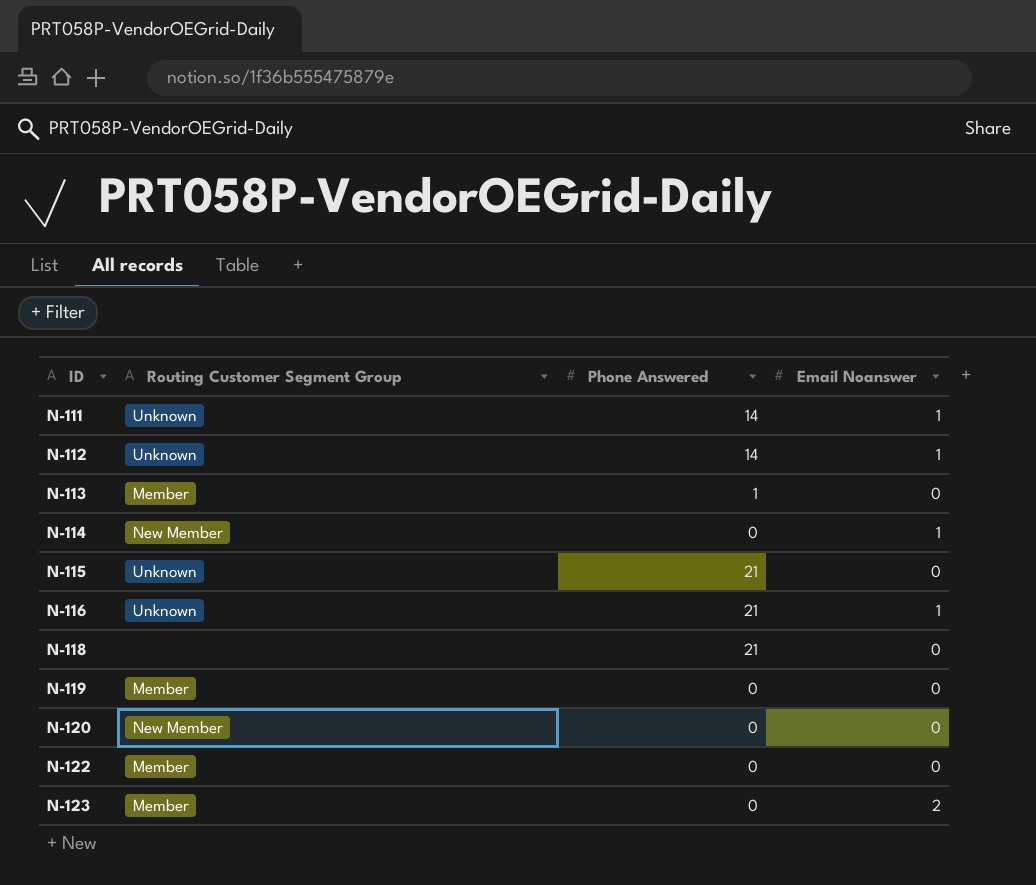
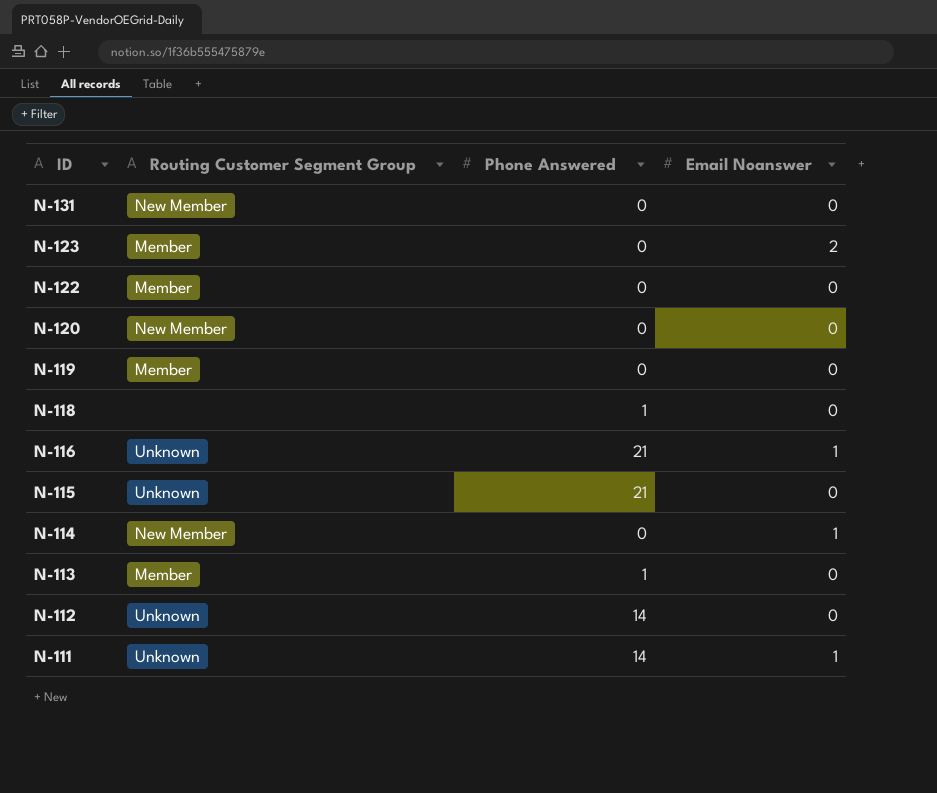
row order: ID ascending -> ID descending
row N-131: none -> New Member | 0 | 0
N-118 | Phone Answered: 21 -> 1
N-112 | Email Noanswer: 1 -> 0

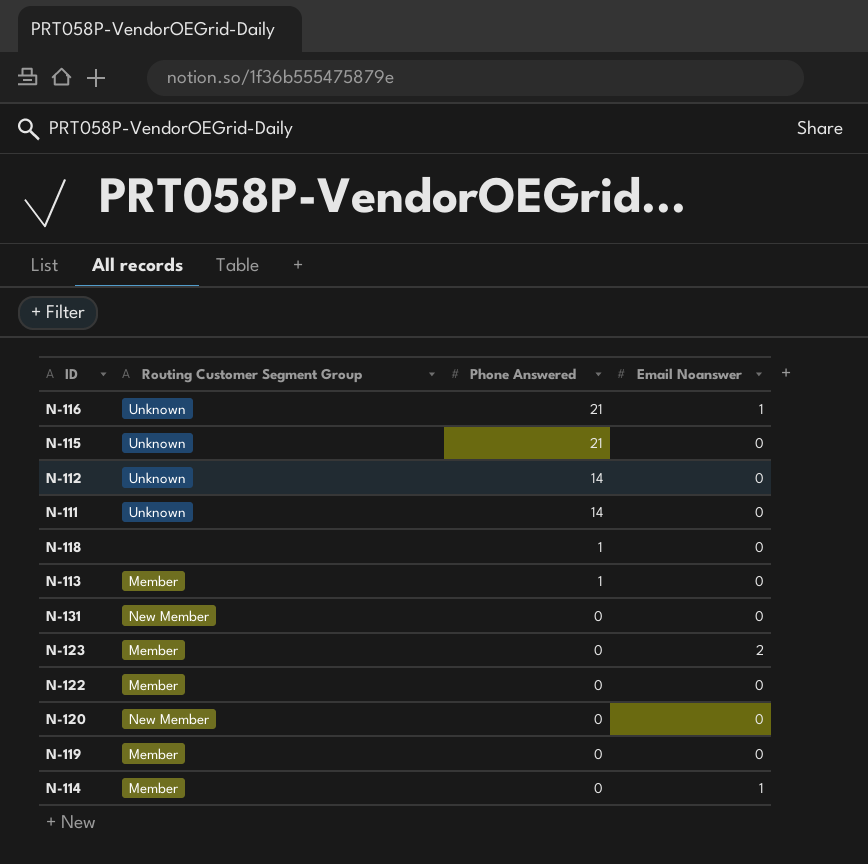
row order: ID descending -> Phone Answered descending
N-111 | Email Noanswer: 1 -> 0
N-114 | Routing Customer Segment Group: New Member -> Member

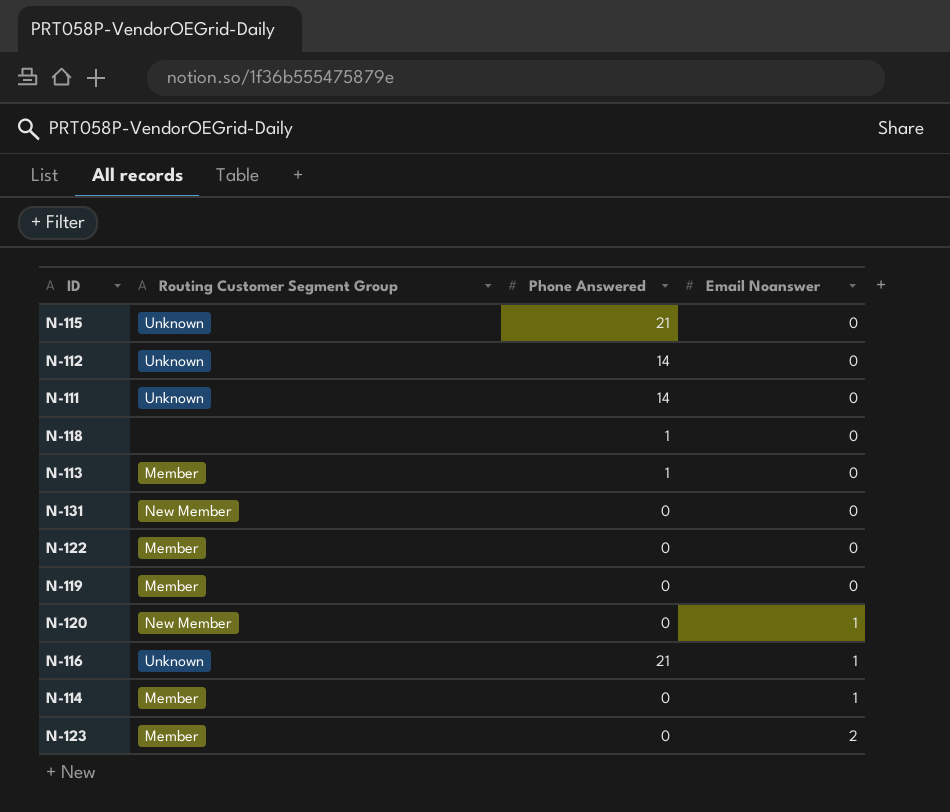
row order: Phone Answered descending -> Email Noanswer ascending
N-120 | Email Noanswer: 0 -> 1

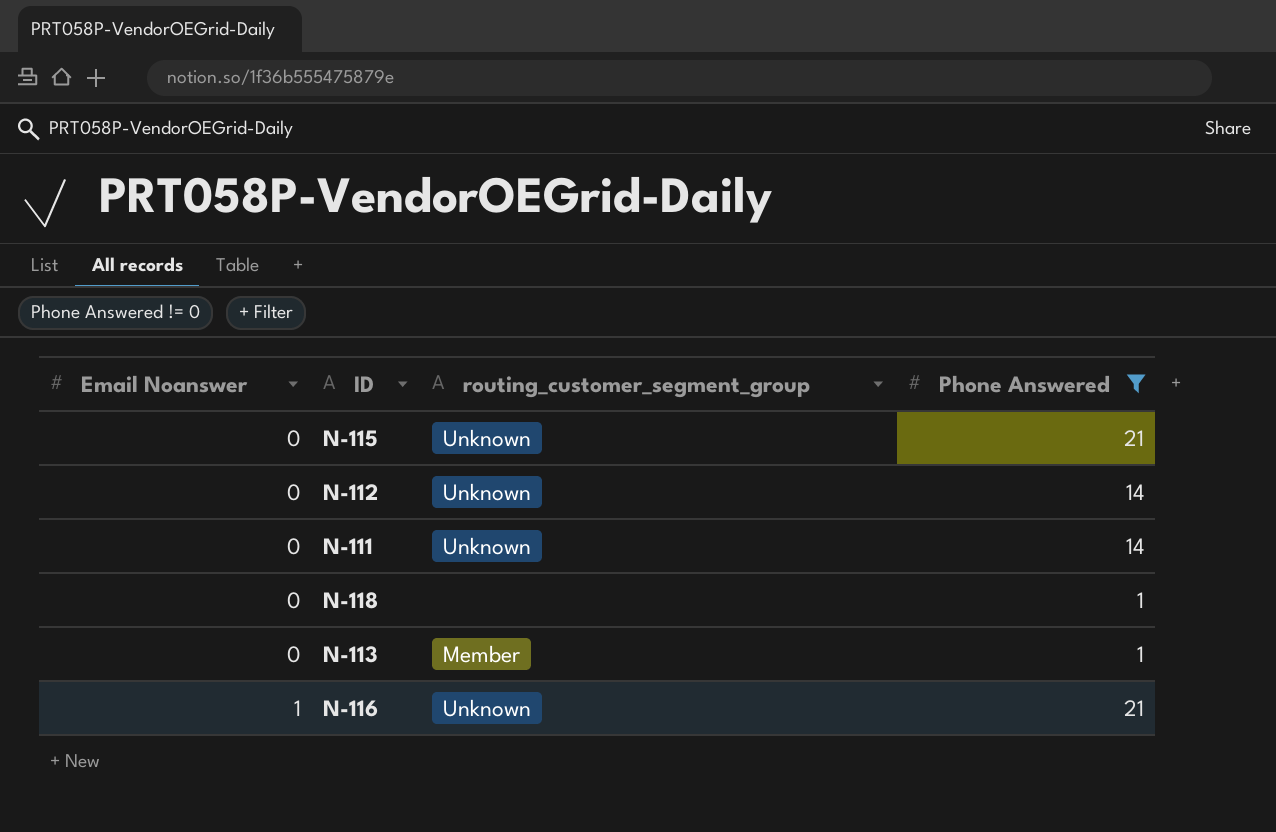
filter: none -> Phone Answered != 0
column Email Noanswer | position: 4 -> 1
column name: Routing Customer Segment Group -> routing_customer_segment_group

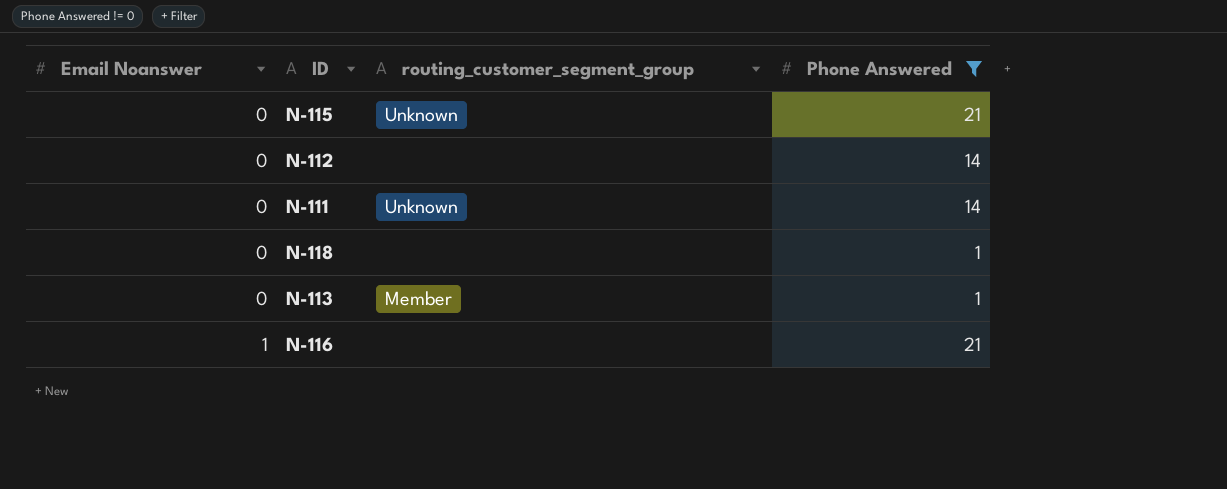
N-112 | routing_customer_segment_group: Unknown -> none
N-116 | routing_customer_segment_group: Unknown -> none

